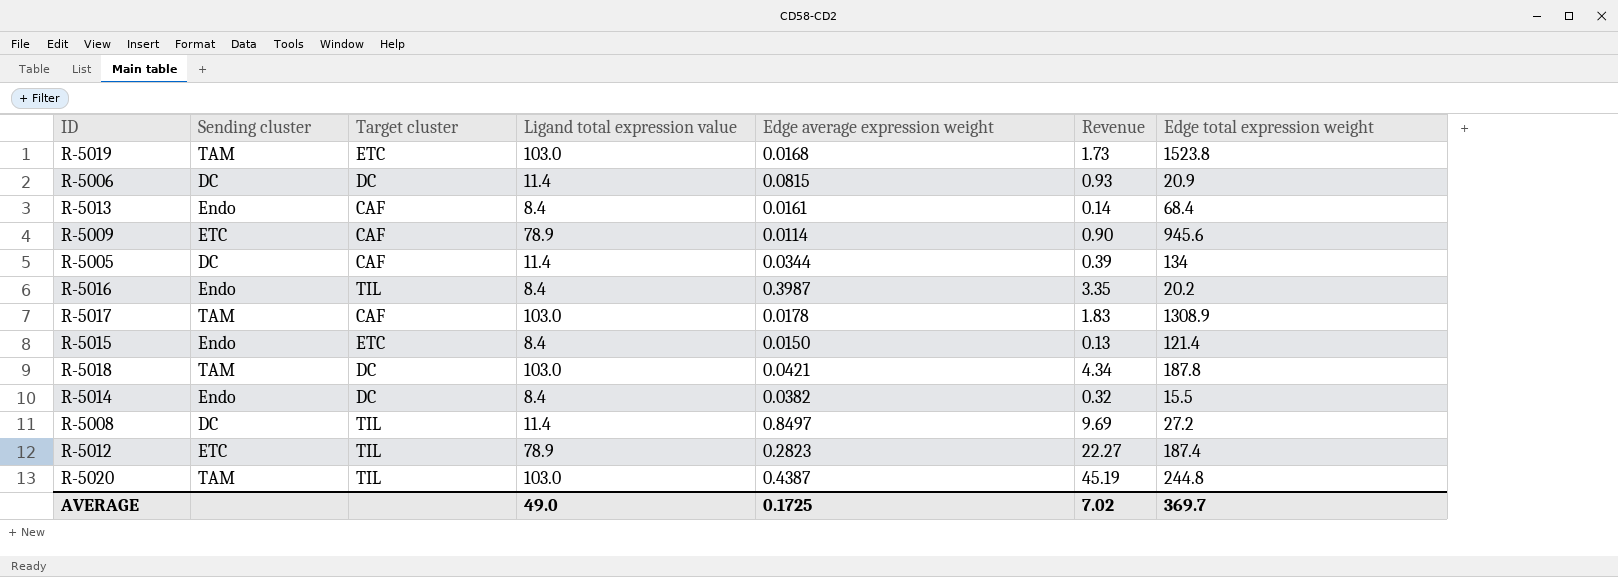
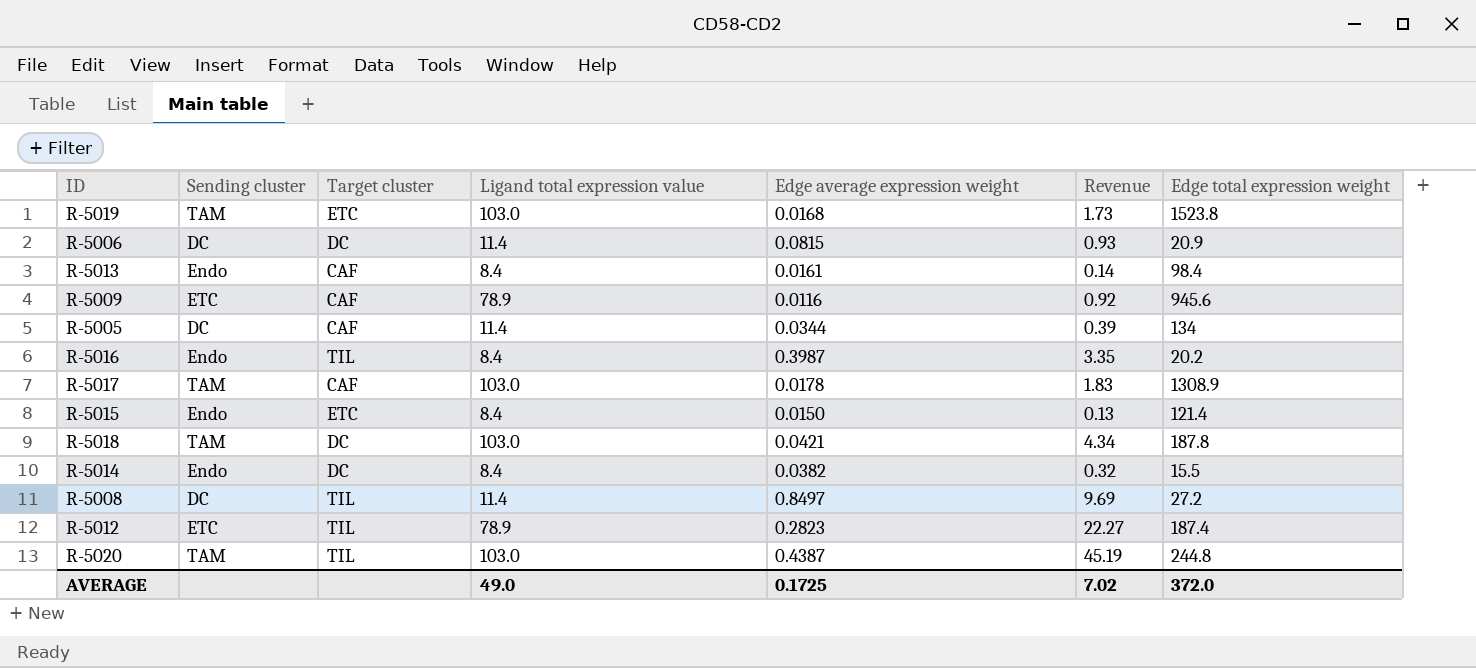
R-5013 | Edge total expression weight: 68.4 -> 98.4
R-5009 | Edge average expression weight: 0.0114 -> 0.0116
R-5009 | Revenue: 0.90 -> 0.92
AVERAGE | Edge total expression weight: 369.7 -> 372.0

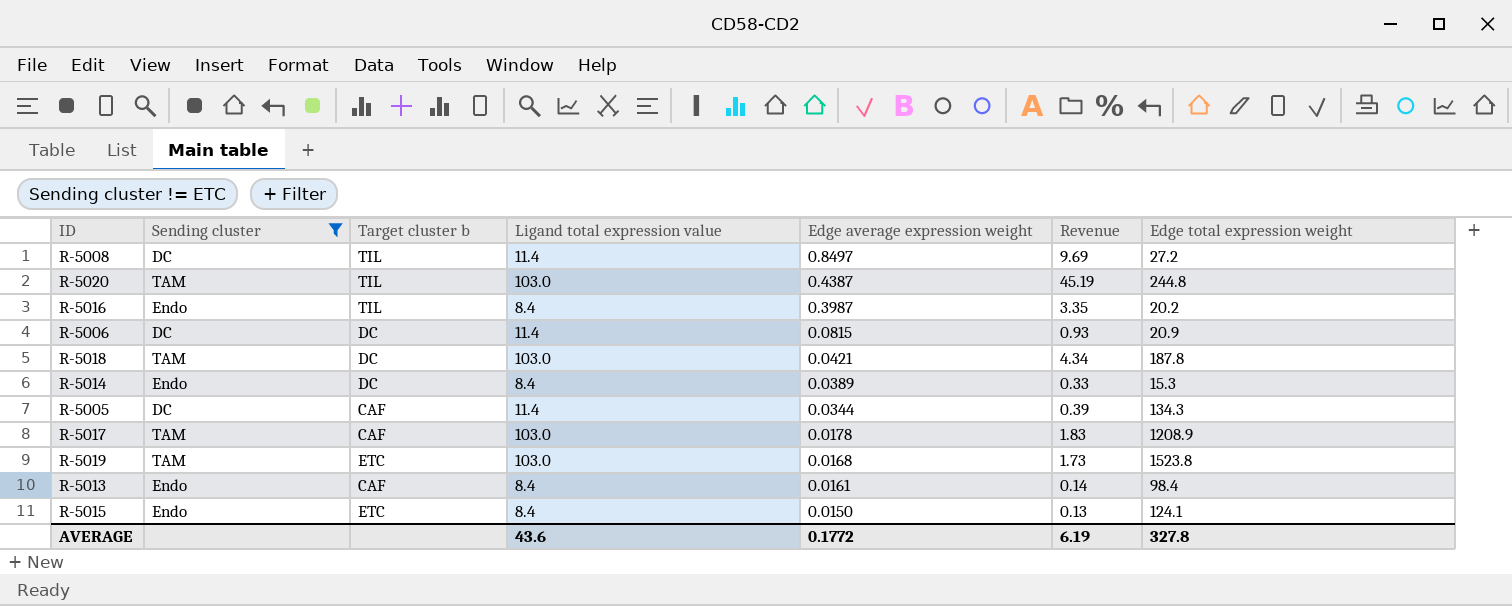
filter: none -> Sending cluster != ETC
row order: none -> Edge average expression weight descending
column name: Target cluster -> Target cluster b
R-5014 | Edge average expression weight: 0.0382 -> 0.0389
R-5014 | Revenue: 0.32 -> 0.33
R-5014 | Edge total expression weight: 15.5 -> 15.3
R-5005 | Edge total expression weight: 134 -> 134.3
R-5017 | Edge total expression weight: 1308.9 -> 1208.9
R-5015 | Edge total expression weight: 121.4 -> 124.1
AVERAGE | Ligand total expression value: 49.0 -> 43.6
AVERAGE | Edge average expression weight: 0.1725 -> 0.1772
AVERAGE | Revenue: 7.02 -> 6.19
AVERAGE | Edge total expression weight: 372.0 -> 327.8

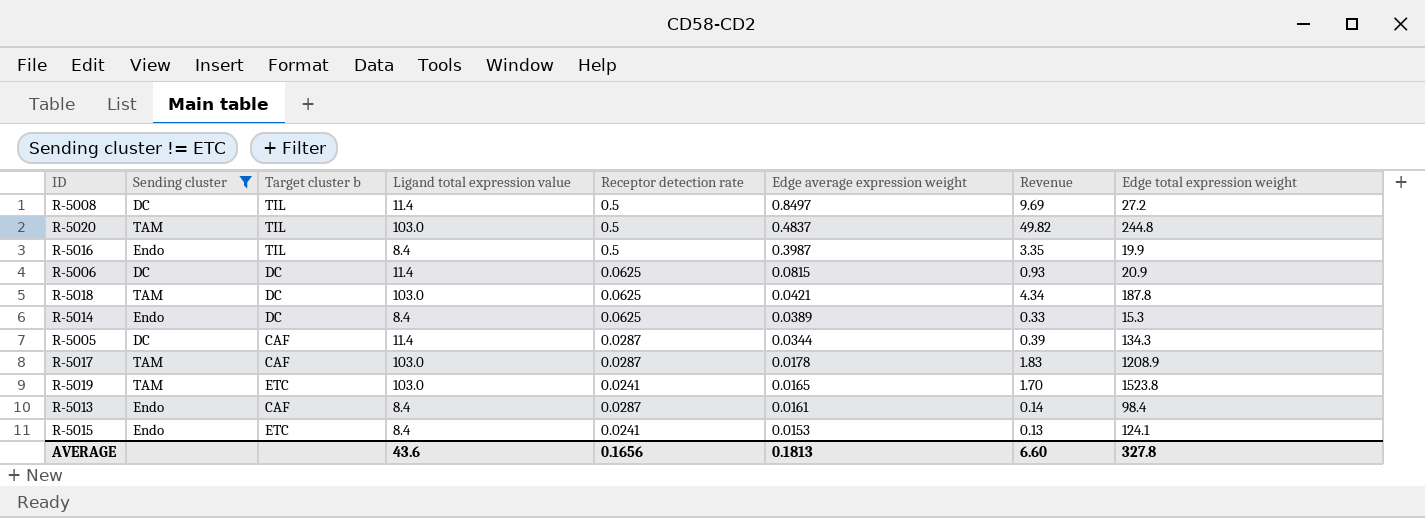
column Receptor detection rate | position: none -> 5
R-5020 | Edge average expression weight: 0.4387 -> 0.4837
R-5020 | Revenue: 45.19 -> 49.82
R-5016 | Edge total expression weight: 20.2 -> 19.9
R-5019 | Edge average expression weight: 0.0168 -> 0.0165
R-5019 | Revenue: 1.73 -> 1.70
R-5015 | Edge average expression weight: 0.0150 -> 0.0153
AVERAGE | Edge average expression weight: 0.1772 -> 0.1813
AVERAGE | Revenue: 6.19 -> 6.60

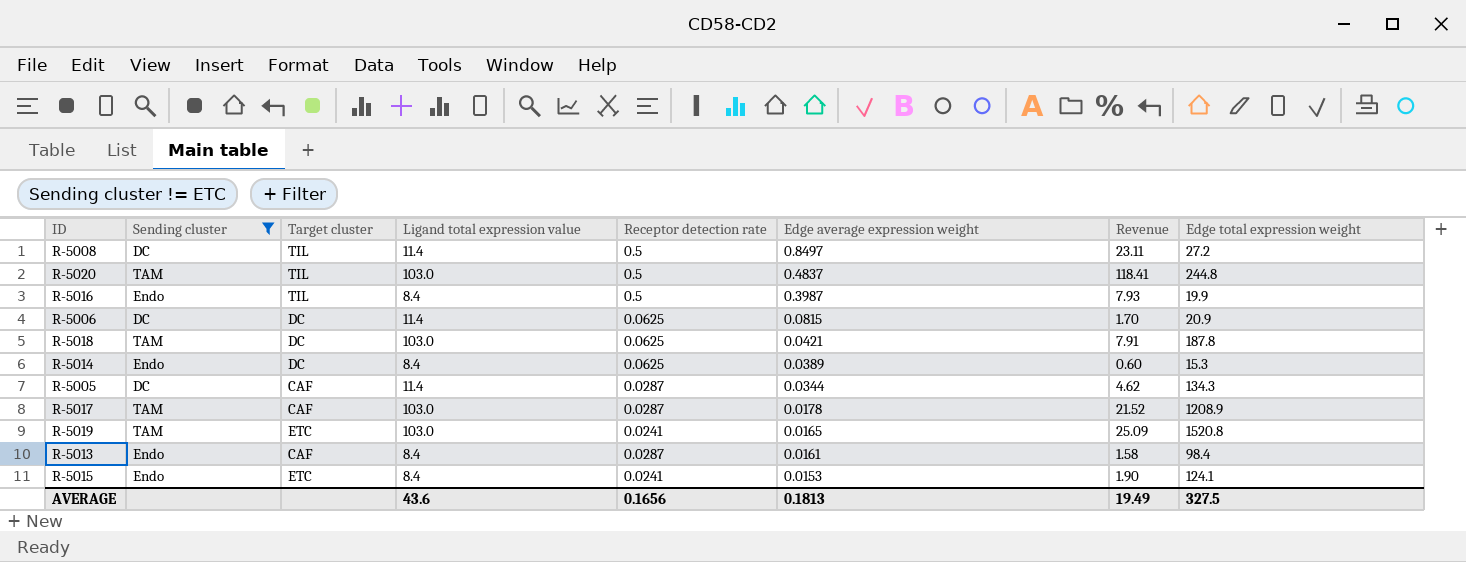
column name: Target cluster b -> Target cluster
column Revenue | formula: [Ligand total expression value] * [Edge average expression weight] -> [Edge average expression weight] * [Edge total expression weight]
R-5019 | Edge total expression weight: 1523.8 -> 1520.8
AVERAGE | Revenue: 6.60 -> 19.49
AVERAGE | Edge total expression weight: 327.8 -> 327.5

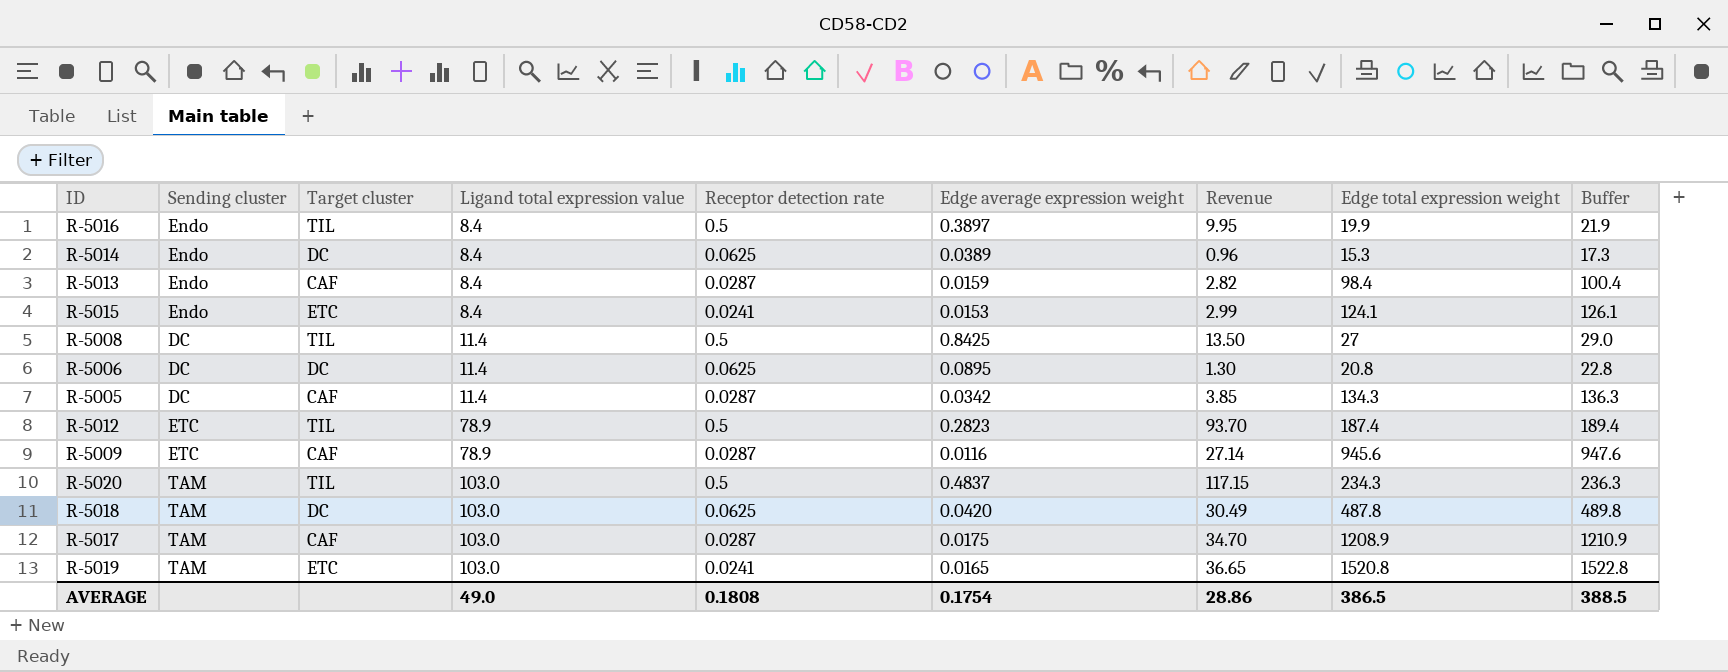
filter: Sending cluster != ETC -> none
row order: Edge average expression weight descending -> Ligand total expression value ascending
column Revenue | formula: [Edge average expression weight] * [Edge total expression weight] -> [Receptor detection rate] * [Edge total expression weight]
column Buffer | formula: none -> [Edge total expression weight] + 2
R-5016 | Edge average expression weight: 0.3987 -> 0.3897
R-5013 | Edge average expression weight: 0.0161 -> 0.0159
R-5008 | Edge average expression weight: 0.8497 -> 0.8425
R-5008 | Edge total expression weight: 27.2 -> 27
R-5006 | Edge average expression weight: 0.0815 -> 0.0895
R-5006 | Edge total expression weight: 20.9 -> 20.8
R-5005 | Edge average expression weight: 0.0344 -> 0.0342
R-5020 | Edge total expression weight: 244.8 -> 234.3
R-5018 | Edge average expression weight: 0.0421 -> 0.0420
R-5018 | Edge total expression weight: 187.8 -> 487.8
R-5017 | Edge average expression weight: 0.0178 -> 0.0175
AVERAGE | Ligand total expression value: 43.6 -> 49.0
AVERAGE | Receptor detection rate: 0.1656 -> 0.1808
AVERAGE | Edge average expression weight: 0.1813 -> 0.1754
AVERAGE | Revenue: 19.49 -> 28.86
AVERAGE | Edge total expression weight: 327.5 -> 386.5

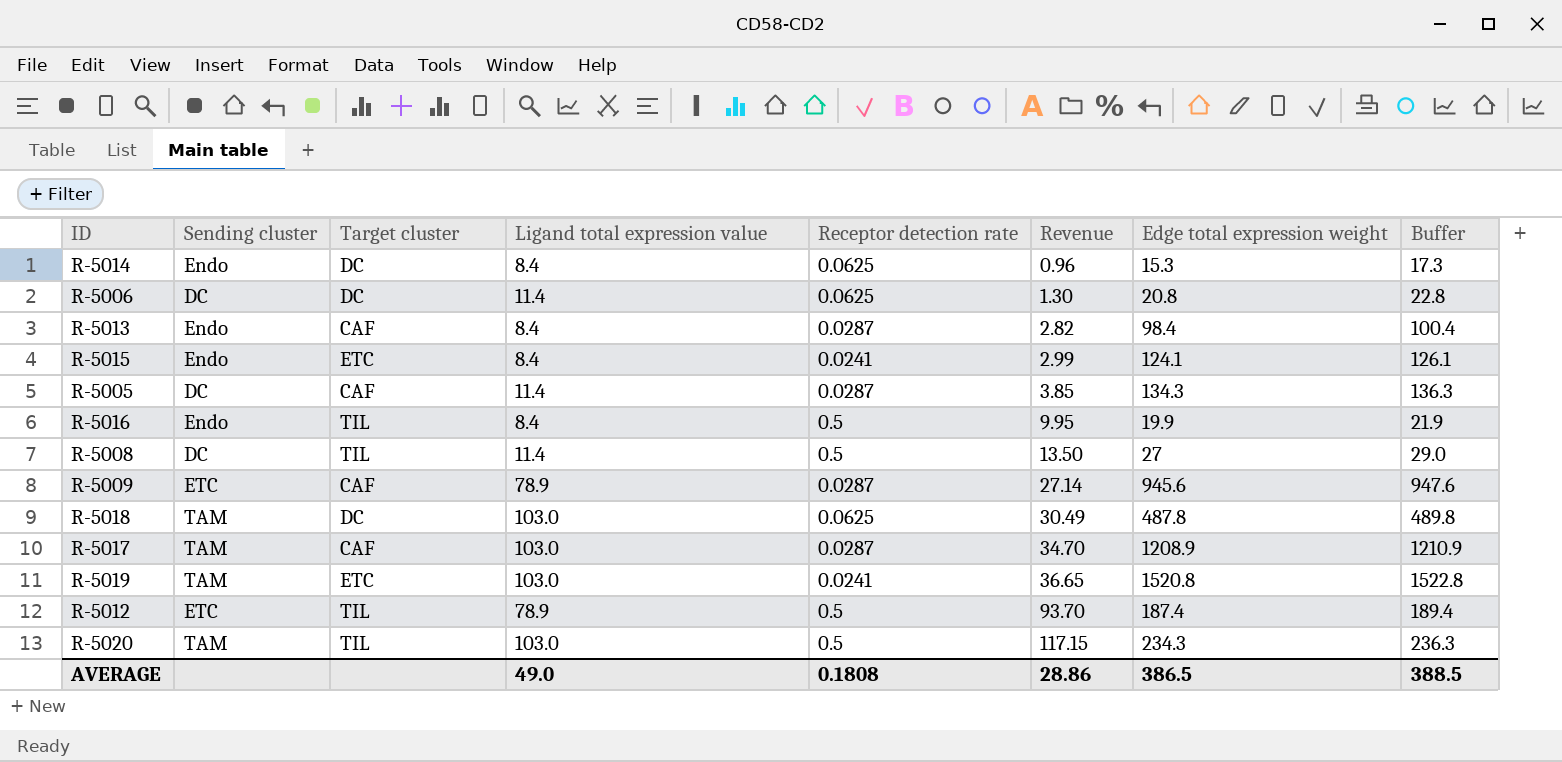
row order: Ligand total expression value ascending -> Revenue ascending
column Edge average expression weight | position: 6 -> none

